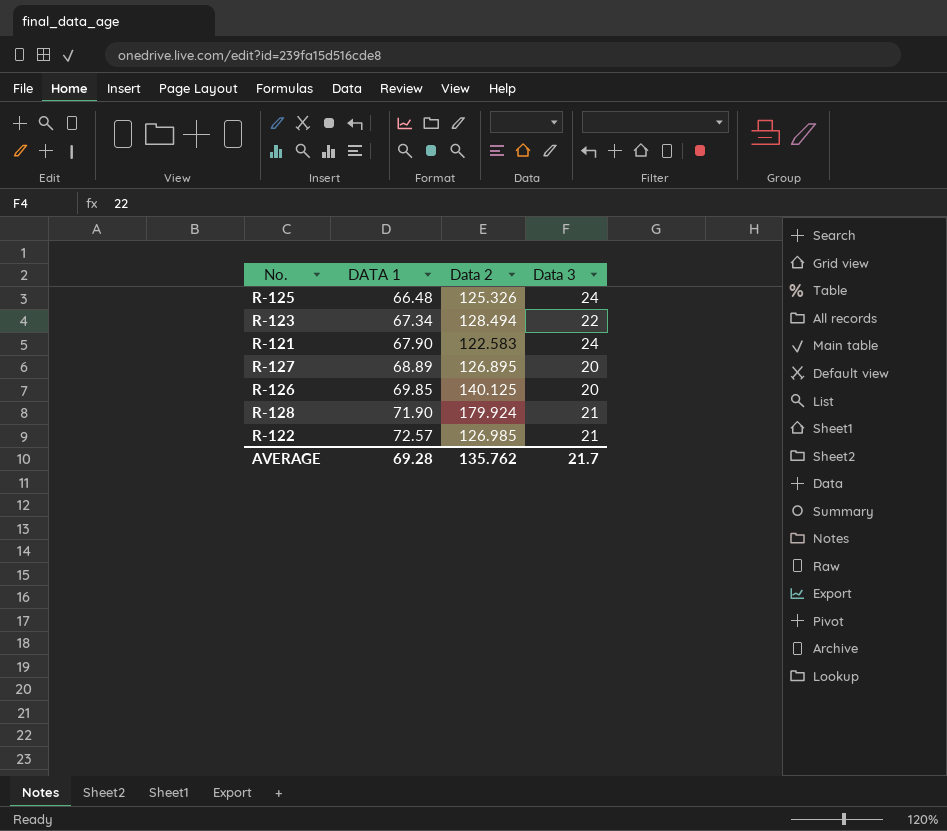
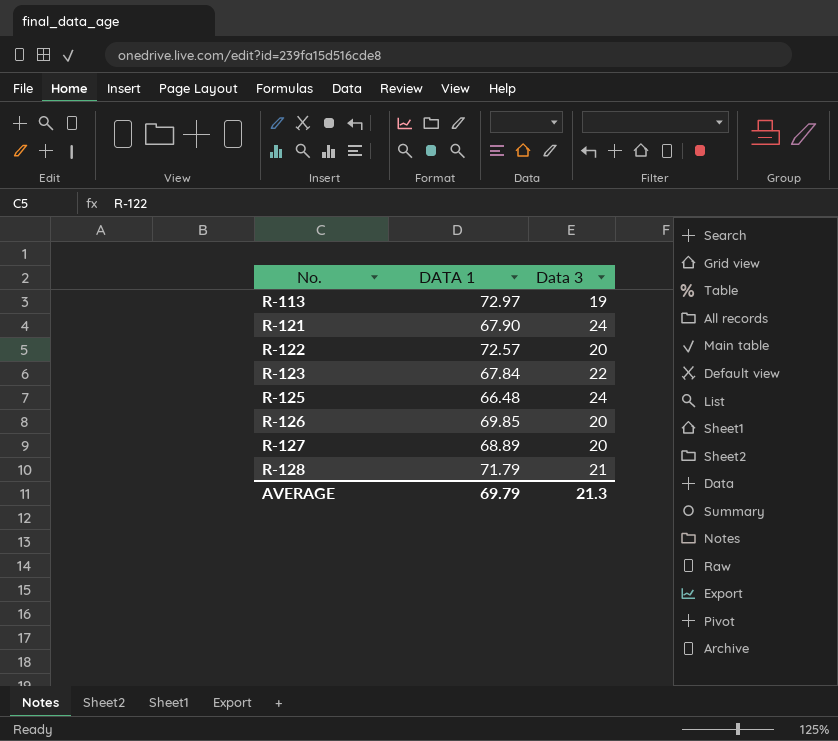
row order: DATA 1 ascending -> No. ascending
column Data 2 | position: 3 -> none
row R-113: none -> 72.97 | 19
R-122 | Data 3: 21 -> 20
R-123 | DATA 1: 67.34 -> 67.84
R-128 | DATA 1: 71.90 -> 71.79
AVERAGE | DATA 1: 69.28 -> 69.79
AVERAGE | Data 3: 21.7 -> 21.3

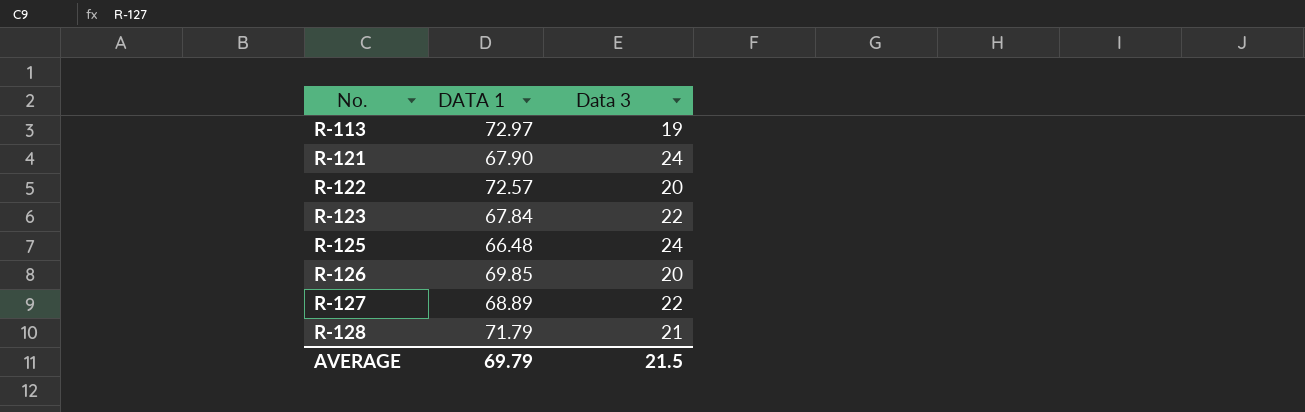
R-127 | Data 3: 20 -> 22
AVERAGE | Data 3: 21.3 -> 21.5

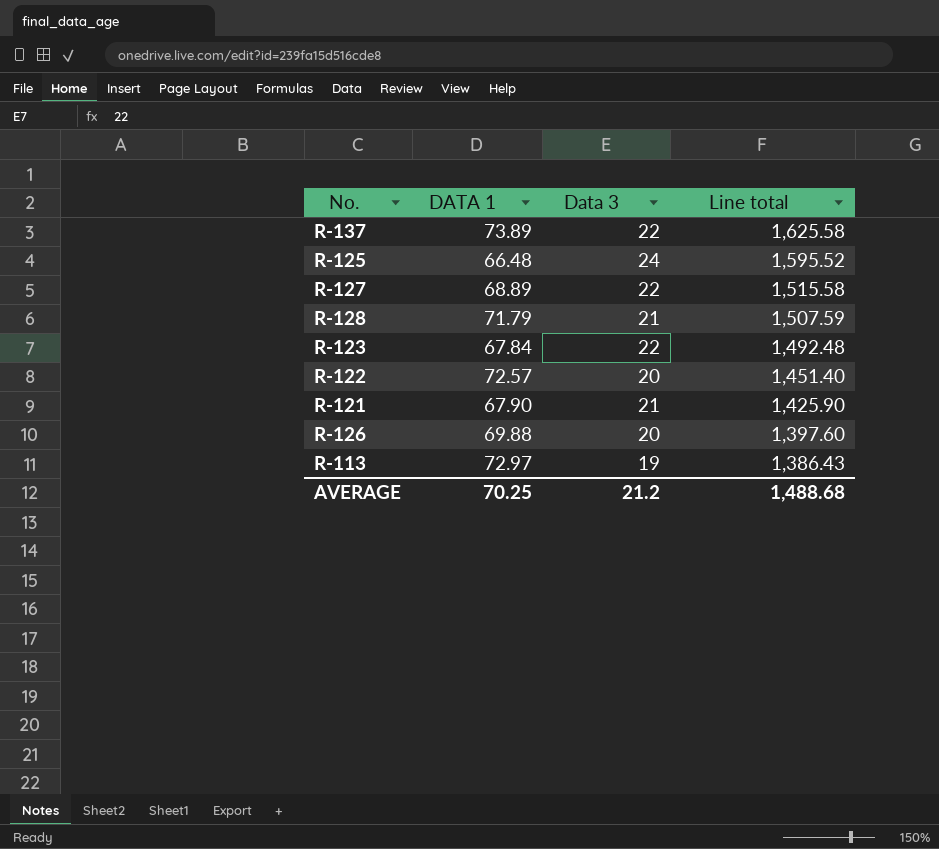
row order: No. ascending -> Line total descending
column Line total | formula: none -> [DATA 1] * [Data 3]
row R-137: none -> 73.89 | 22 | 1,625.58
R-121 | Data 3: 24 -> 21
R-126 | DATA 1: 69.85 -> 69.88
AVERAGE | DATA 1: 69.79 -> 70.25
AVERAGE | Data 3: 21.5 -> 21.2

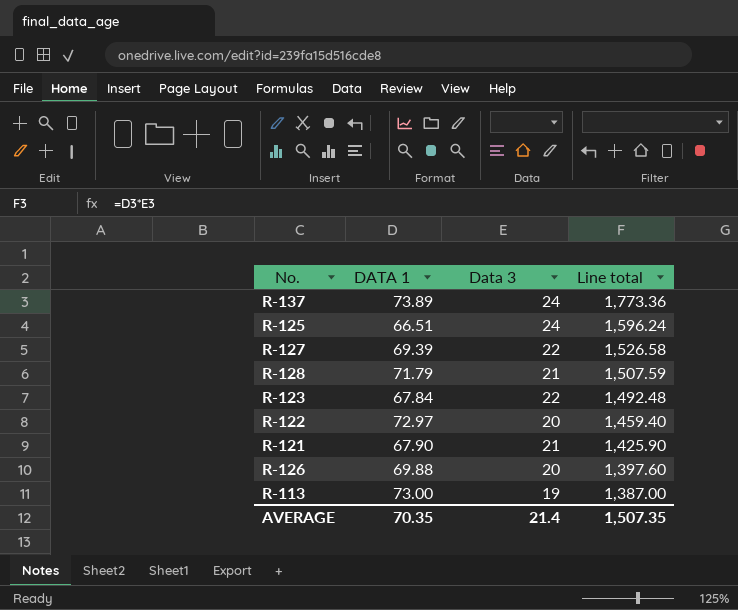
R-137 | Data 3: 22 -> 24
R-137 | Line total: 1,625.58 -> 1,773.36
R-125 | DATA 1: 66.48 -> 66.51
R-125 | Line total: 1,595.52 -> 1,596.24
R-127 | DATA 1: 68.89 -> 69.39
R-127 | Line total: 1,515.58 -> 1,526.58
R-122 | DATA 1: 72.57 -> 72.97
R-122 | Line total: 1,451.40 -> 1,459.40
R-113 | DATA 1: 72.97 -> 73.00
R-113 | Line total: 1,386.43 -> 1,387.00
AVERAGE | DATA 1: 70.25 -> 70.35
AVERAGE | Data 3: 21.2 -> 21.4
AVERAGE | Line total: 1,488.68 -> 1,507.35

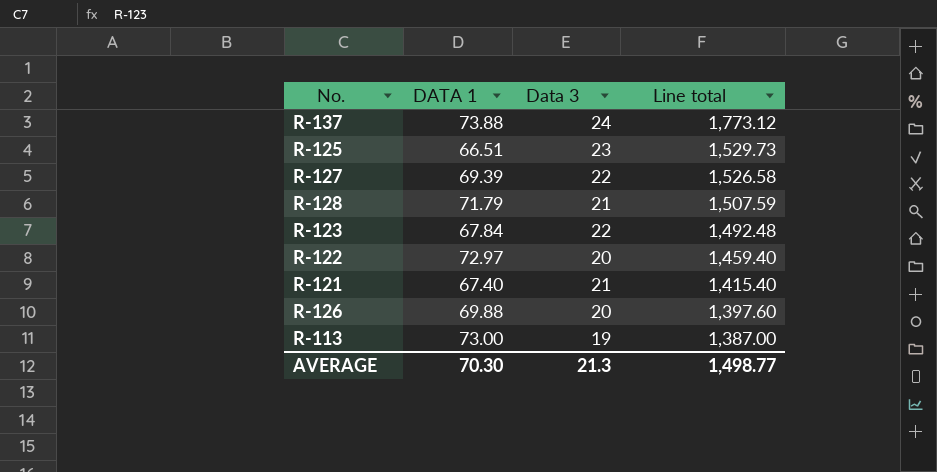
R-137 | DATA 1: 73.89 -> 73.88
R-137 | Line total: 1,773.36 -> 1,773.12
R-125 | Data 3: 24 -> 23
R-125 | Line total: 1,596.24 -> 1,529.73
R-121 | DATA 1: 67.90 -> 67.40
R-121 | Line total: 1,425.90 -> 1,415.40
AVERAGE | DATA 1: 70.35 -> 70.30
AVERAGE | Data 3: 21.4 -> 21.3
AVERAGE | Line total: 1,507.35 -> 1,498.77

